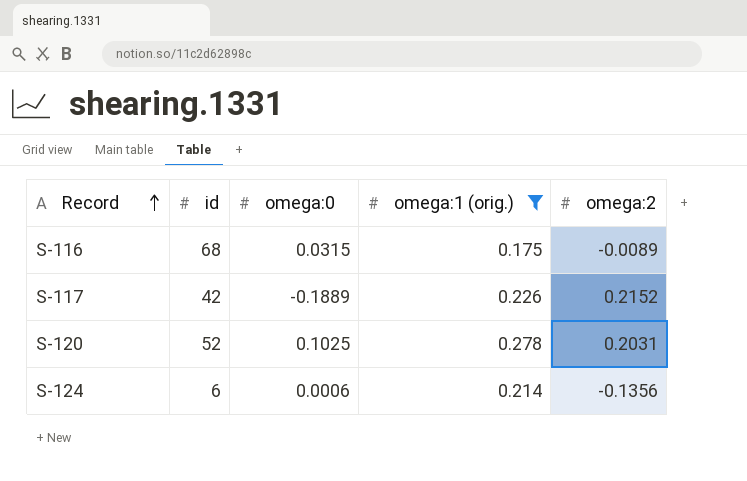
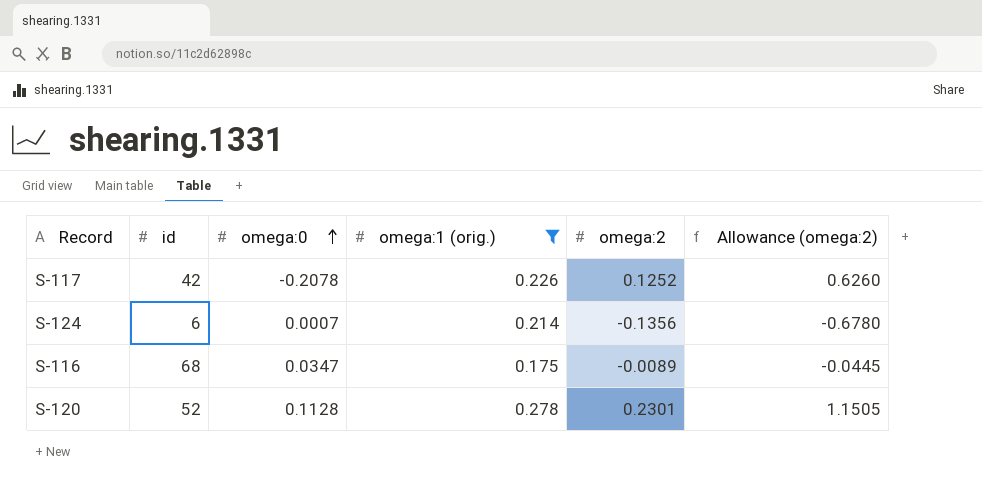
row order: Record ascending -> omega:0 ascending
column Allowance (omega:2) | formula: none -> [omega:2] * 5
S-117 | omega:0: -0.1889 -> -0.2078
S-117 | omega:2: 0.2152 -> 0.1252
S-124 | omega:0: 0.0006 -> 0.0007
S-116 | omega:0: 0.0315 -> 0.0347
S-120 | omega:0: 0.1025 -> 0.1128
S-120 | omega:2: 0.2031 -> 0.2301

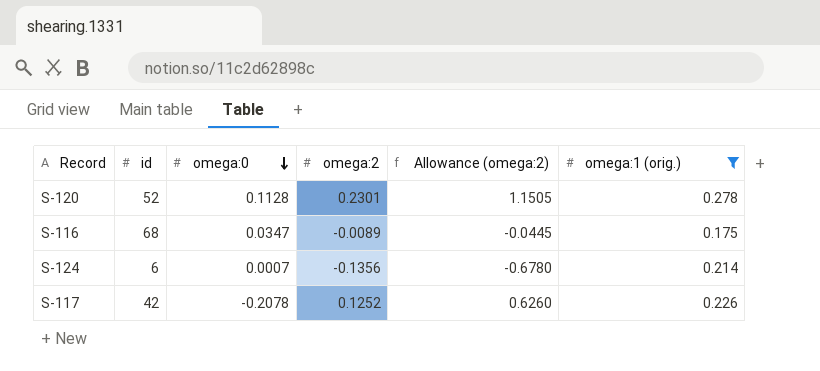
row order: omega:0 ascending -> omega:0 descending
column omega:1 (orig.) | position: 4 -> 6

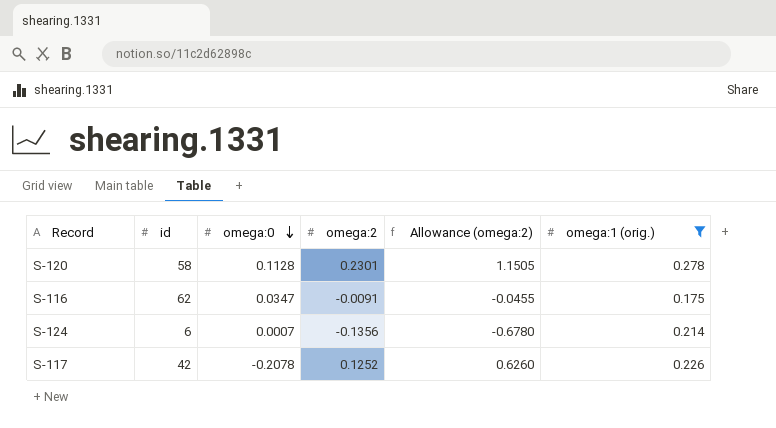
S-120 | id: 52 -> 58
S-116 | id: 68 -> 62
S-116 | omega:2: -0.0089 -> -0.0091
S-116 | Allowance (omega:2): -0.0445 -> -0.0455

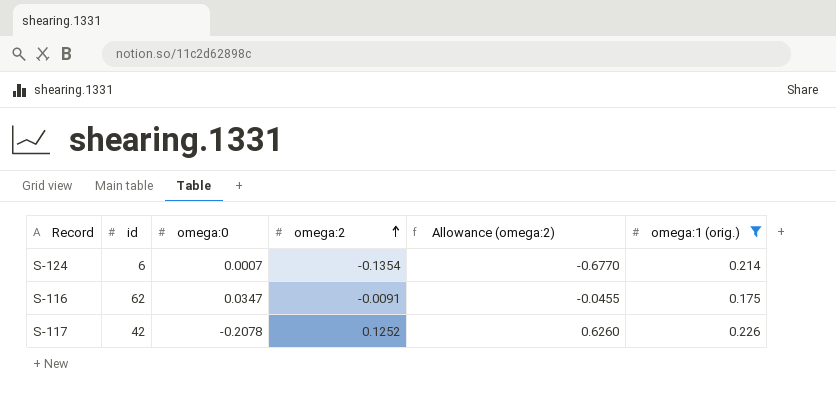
row order: omega:0 descending -> omega:2 ascending
row S-120: 58 | 0.1128 | 0.2301 | 1.1505 | 0.278 -> none
S-124 | omega:2: -0.1356 -> -0.1354
S-124 | Allowance (omega:2): -0.6780 -> -0.6770

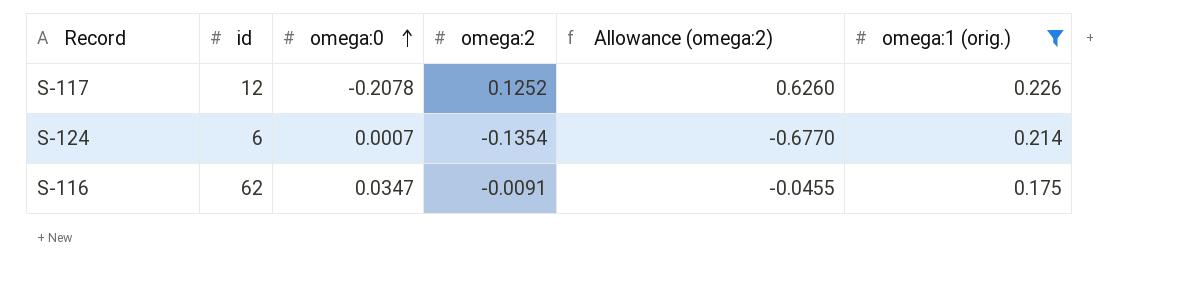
row order: omega:2 ascending -> omega:0 ascending
S-117 | id: 42 -> 12

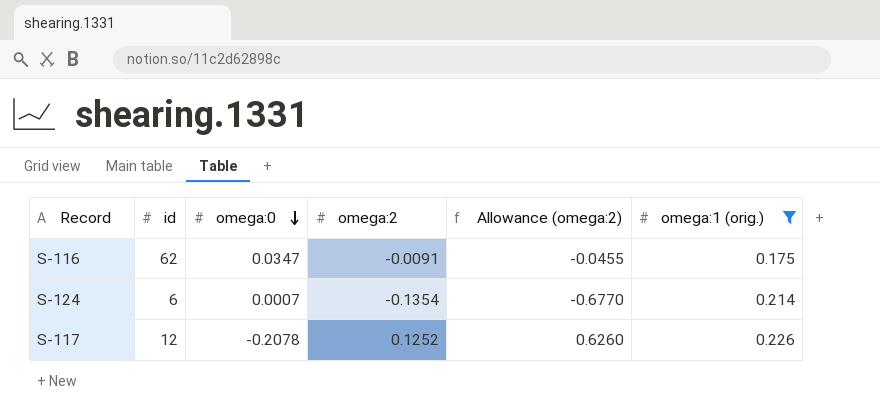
row order: omega:0 ascending -> omega:0 descending

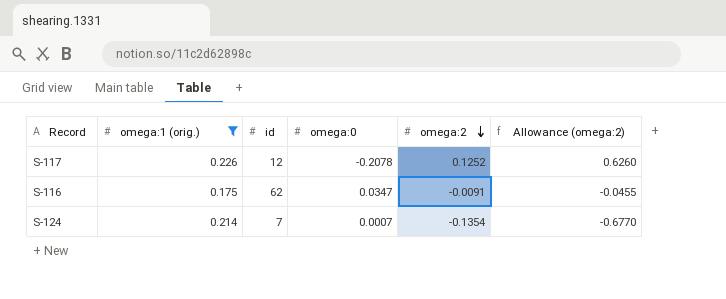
row order: omega:0 descending -> omega:2 descending
column omega:1 (orig.) | position: 6 -> 2
S-124 | id: 6 -> 7

